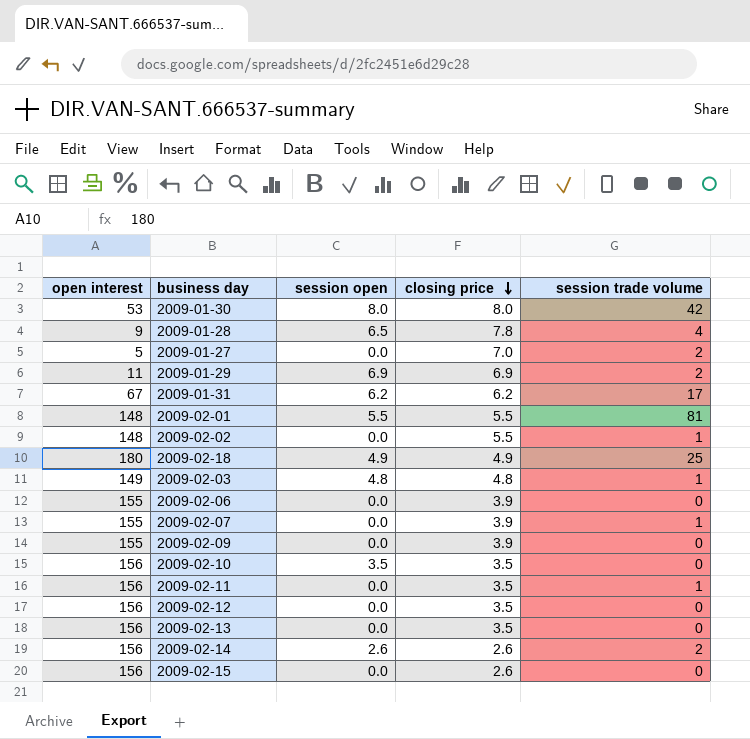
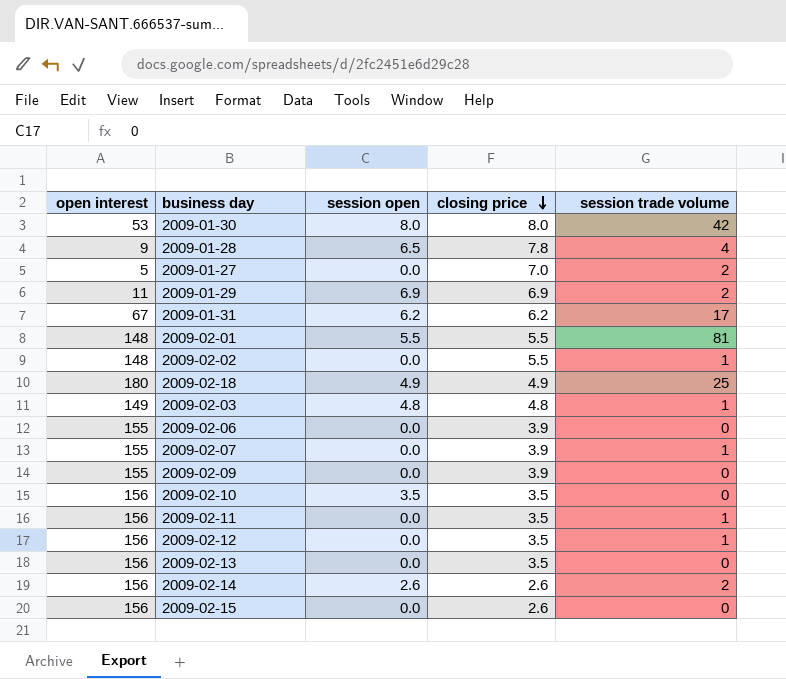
2009-02-12 | session trade volume: 0 -> 1

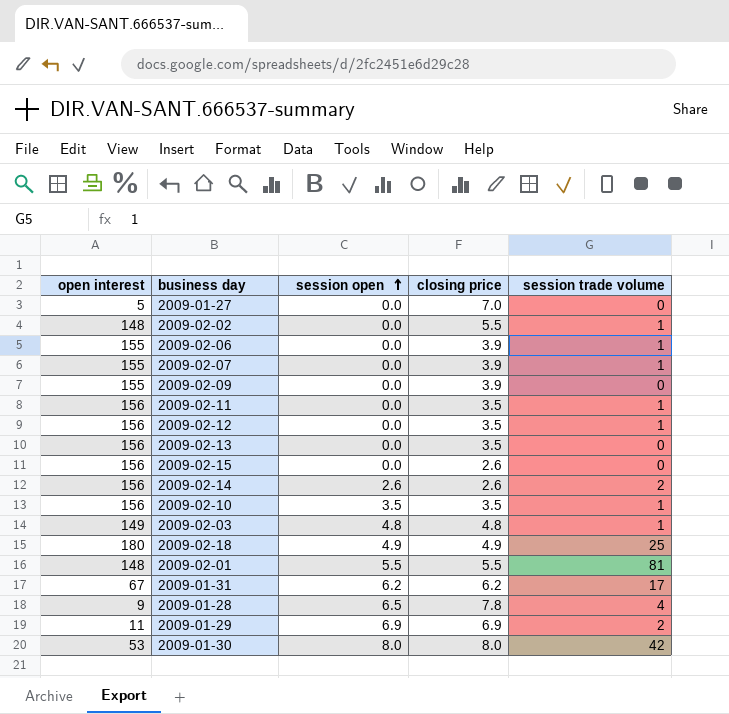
row order: closing price descending -> session open ascending
2009-01-27 | session trade volume: 2 -> 0
2009-02-06 | session trade volume: 0 -> 1
2009-02-10 | session trade volume: 0 -> 1

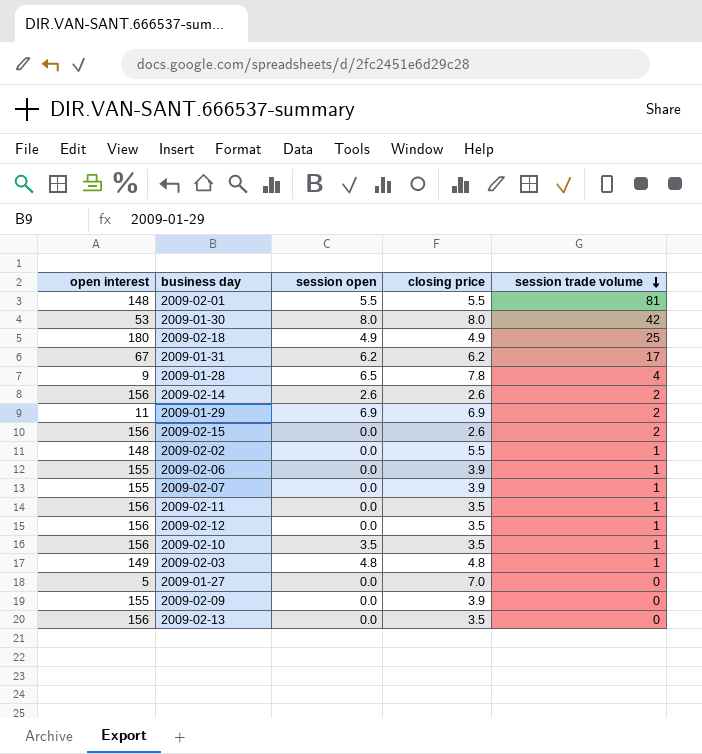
row order: session open ascending -> session trade volume descending
2009-02-15 | session trade volume: 0 -> 2

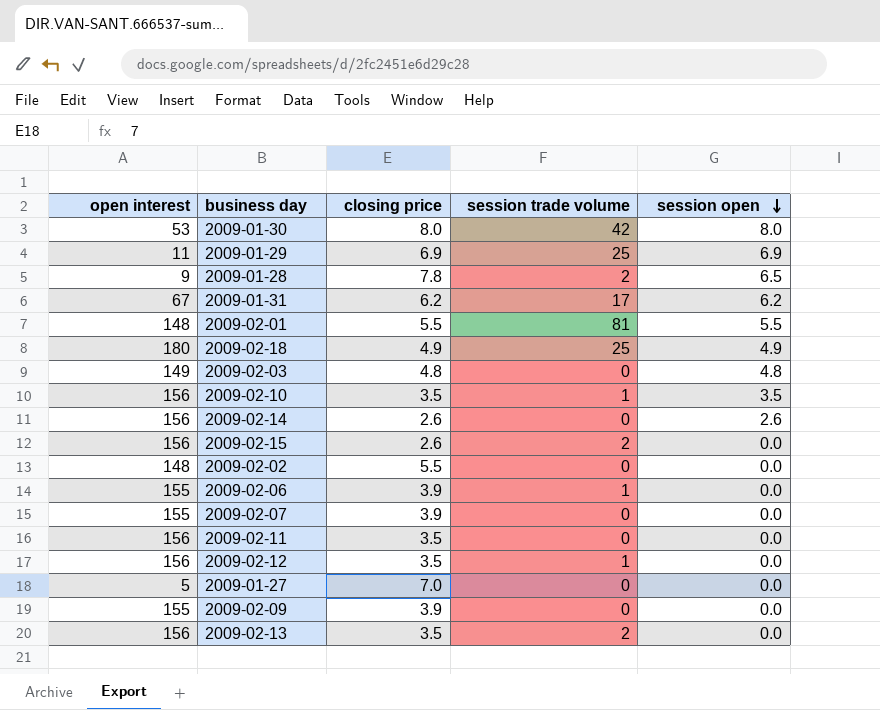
row order: session trade volume descending -> session open descending
column session open | position: 3 -> 5
2009-01-29 | session trade volume: 2 -> 25
2009-01-28 | session trade volume: 4 -> 2
2009-02-03 | session trade volume: 1 -> 0
2009-02-14 | session trade volume: 2 -> 0
2009-02-02 | session trade volume: 1 -> 0
2009-02-07 | session trade volume: 1 -> 0
2009-02-11 | session trade volume: 1 -> 0
2009-02-13 | session trade volume: 0 -> 2

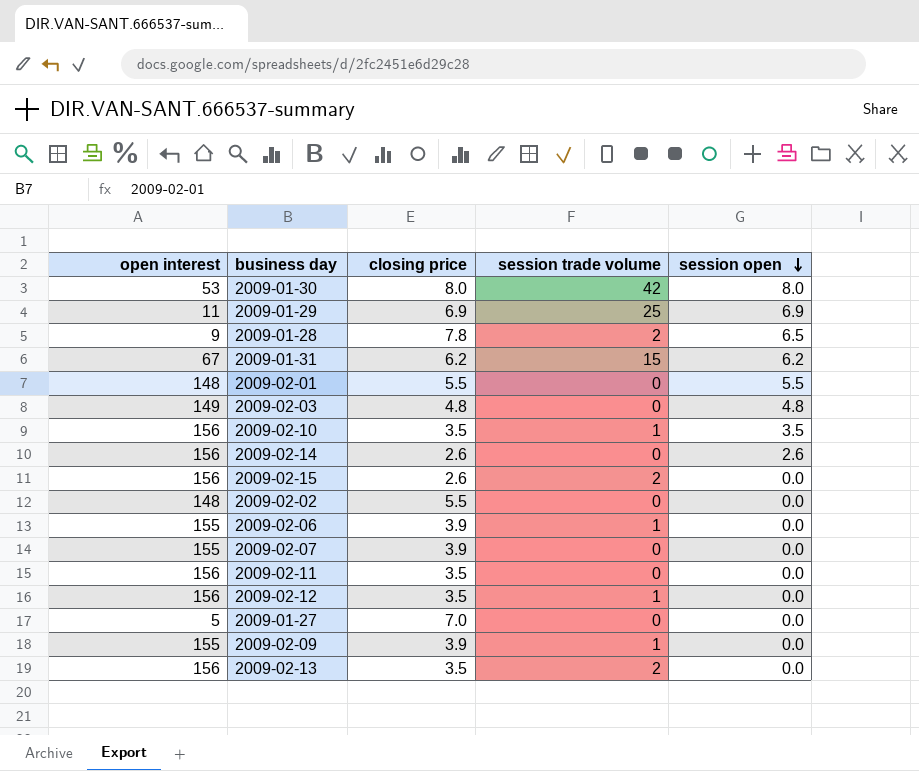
row 2009-02-18: 180 | 4.9 | 25 | 4.9 -> none
2009-01-31 | session trade volume: 17 -> 15
2009-02-01 | session trade volume: 81 -> 0
2009-02-09 | session trade volume: 0 -> 1

